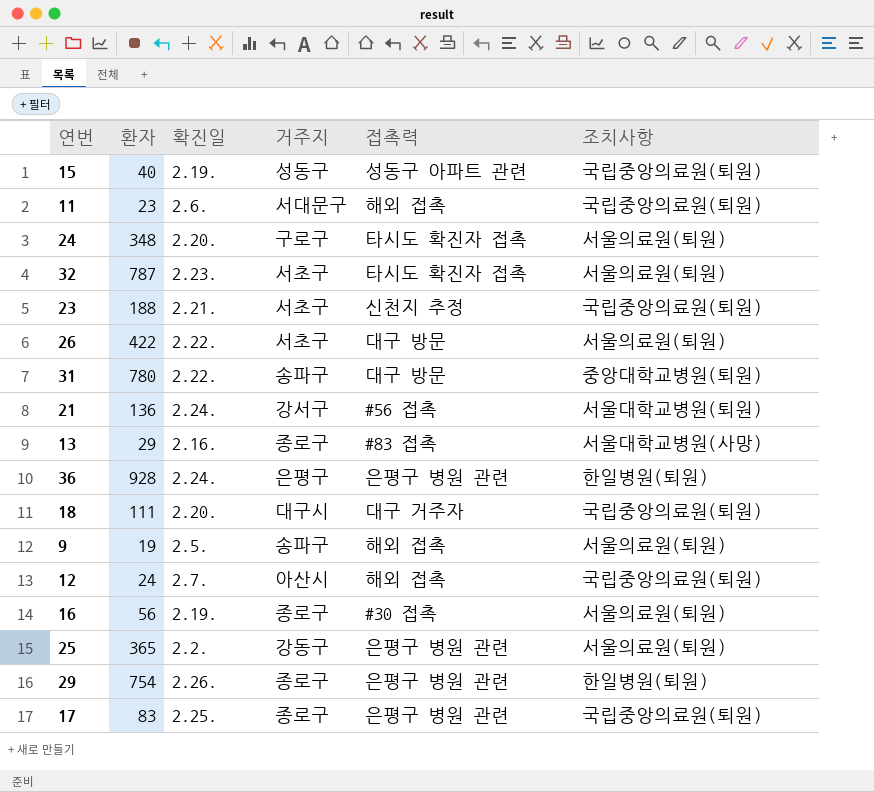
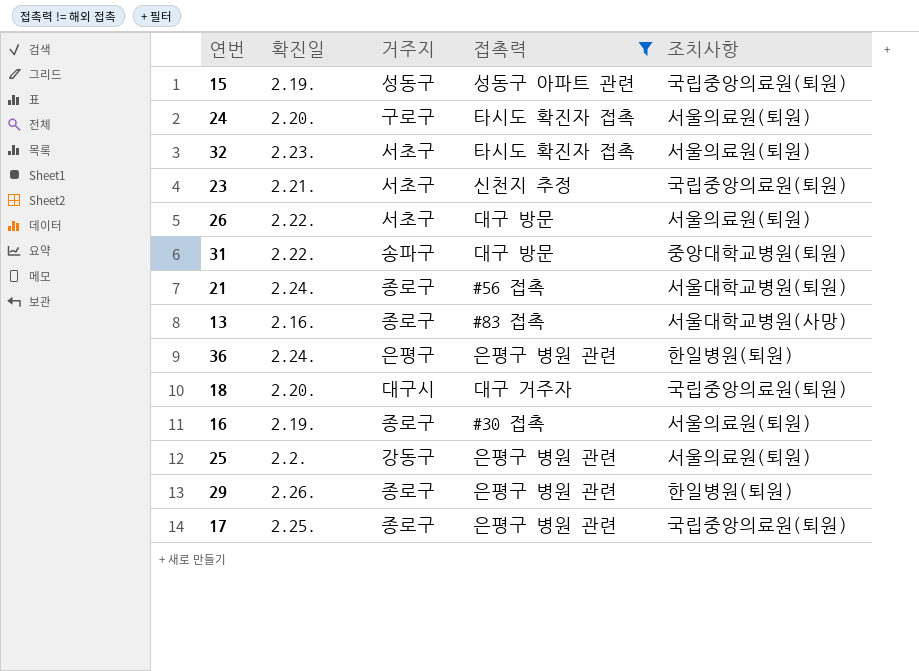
filter: none -> 접촉력 != 해외 접촉
column 환자 | position: 2 -> none
21 | 거주지: 강서구 -> 종로구

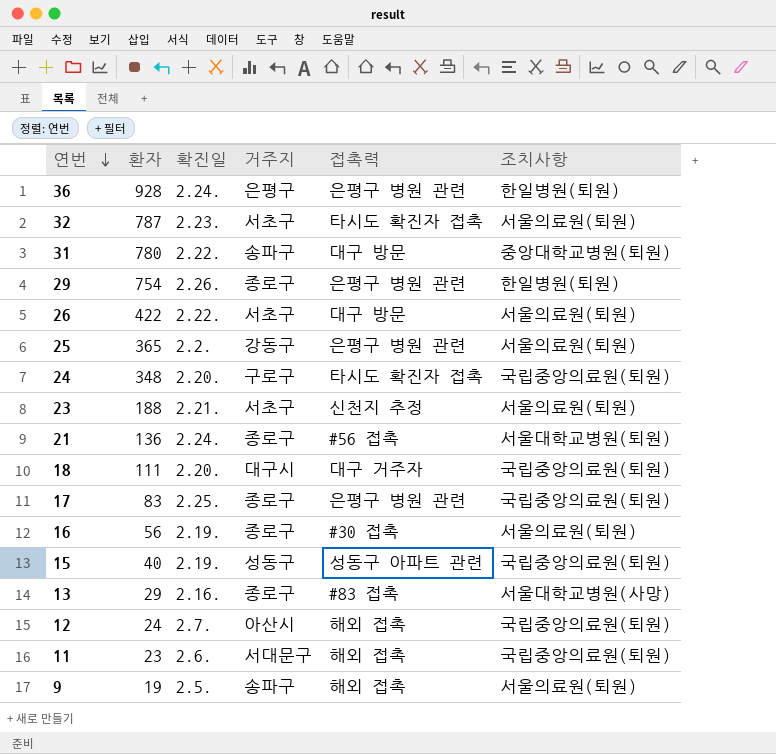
filter: 접촉력 != 해외 접촉 -> none
row order: none -> 연번 descending
column 환자 | position: none -> 2
24 | 조치사항: 서울의료원(퇴원) -> 국립중앙의료원(퇴원)
23 | 조치사항: 국립중앙의료원(퇴원) -> 서울의료원(퇴원)

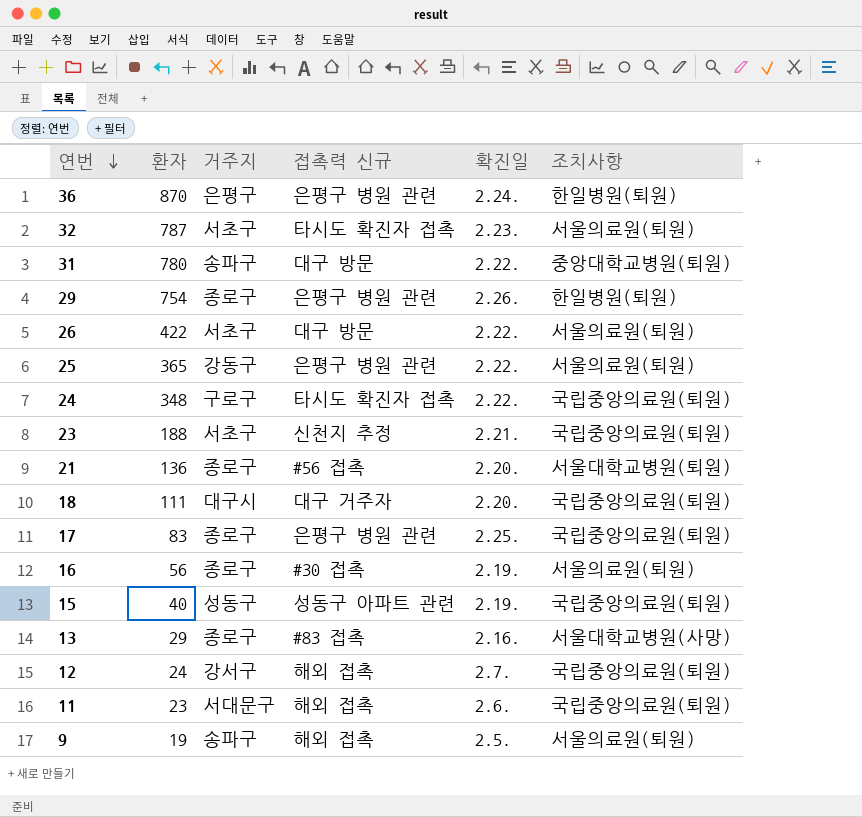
column name: 접촉력 -> 접촉력 신규
column 확진일 | position: 3 -> 5
36 | 환자: 928 -> 870
25 | 확진일: 2.2. -> 2.22.
24 | 확진일: 2.20. -> 2.22.
23 | 조치사항: 서울의료원(퇴원) -> 국립중앙의료원(퇴원)
21 | 확진일: 2.24. -> 2.20.
12 | 거주지: 아산시 -> 강서구

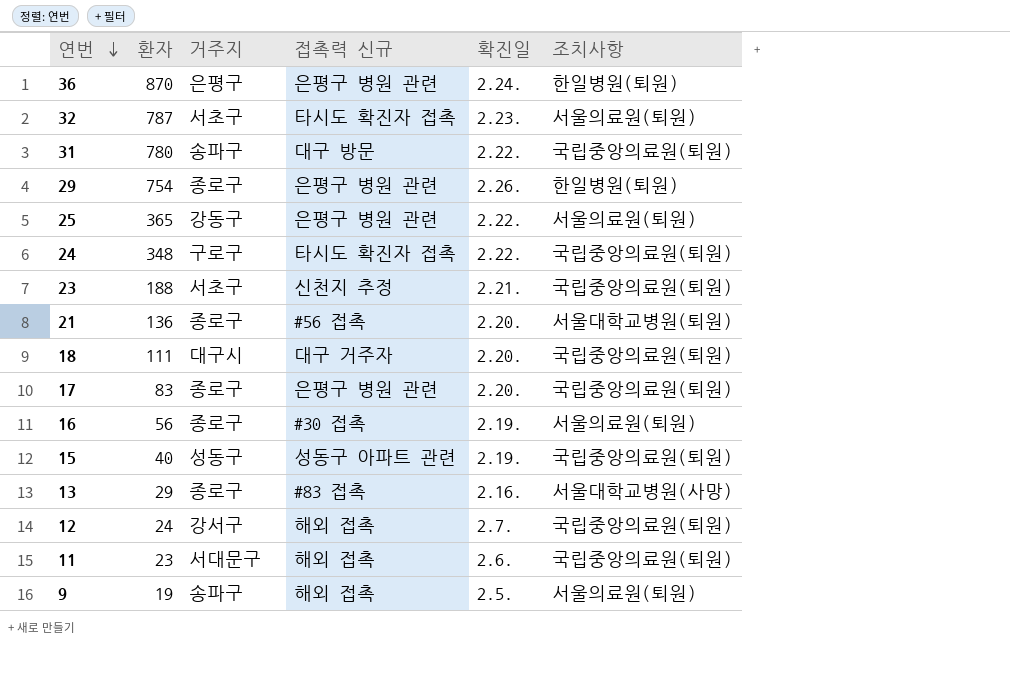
row 26: 422 | 서초구 | 대구 방문 | 2.22. | 서울의료원(퇴원) -> none
31 | 조치사항: 중앙대학교병원(퇴원) -> 국립중앙의료원(퇴원)
17 | 확진일: 2.25. -> 2.20.

